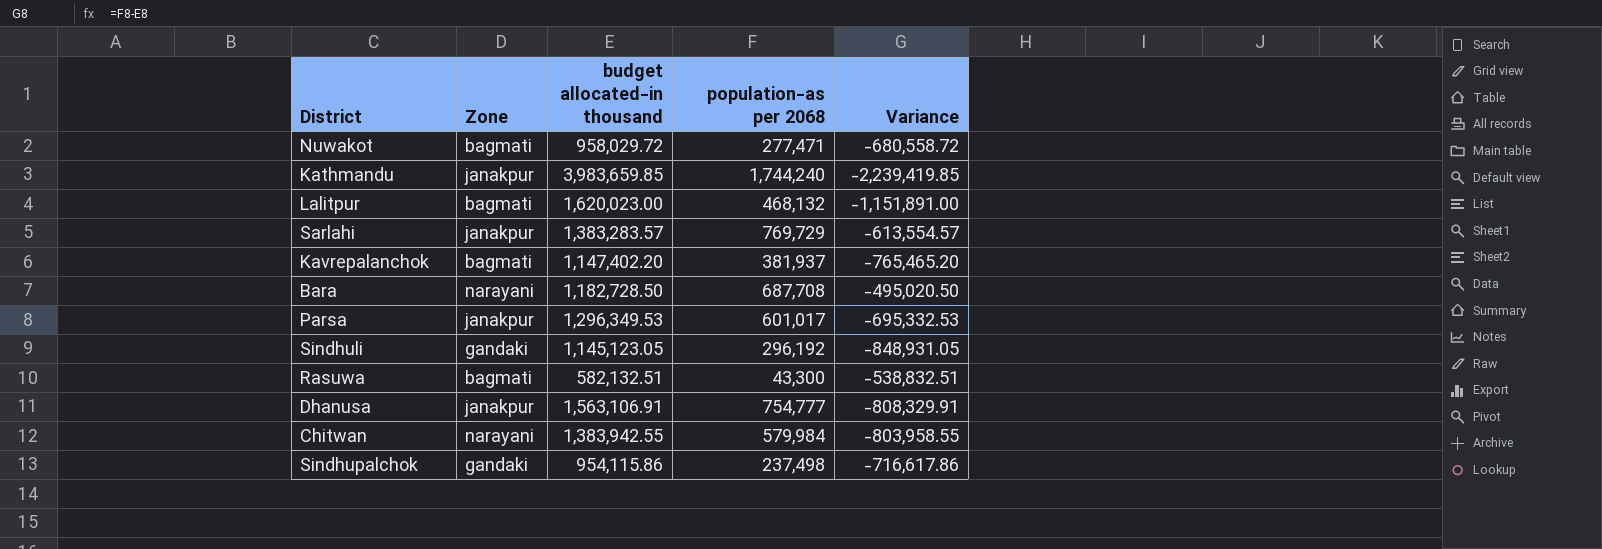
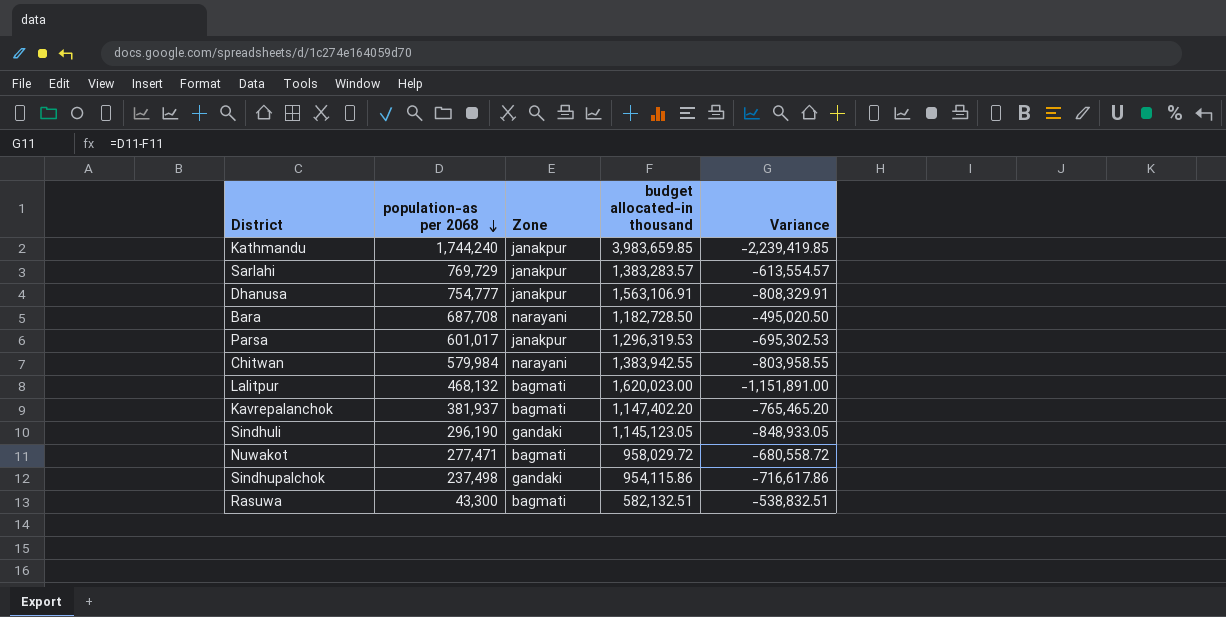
row order: none -> population-as per 2068 descending
column population-as per 2068 | position: 4 -> 2
Parsa | budget allocated-in thousand: 1,296,349.53 -> 1,296,319.53
Parsa | Variance: -695,332.53 -> -695,302.53
Sindhuli | population-as per 2068: 296,192 -> 296,190
Sindhuli | Variance: -848,931.05 -> -848,933.05

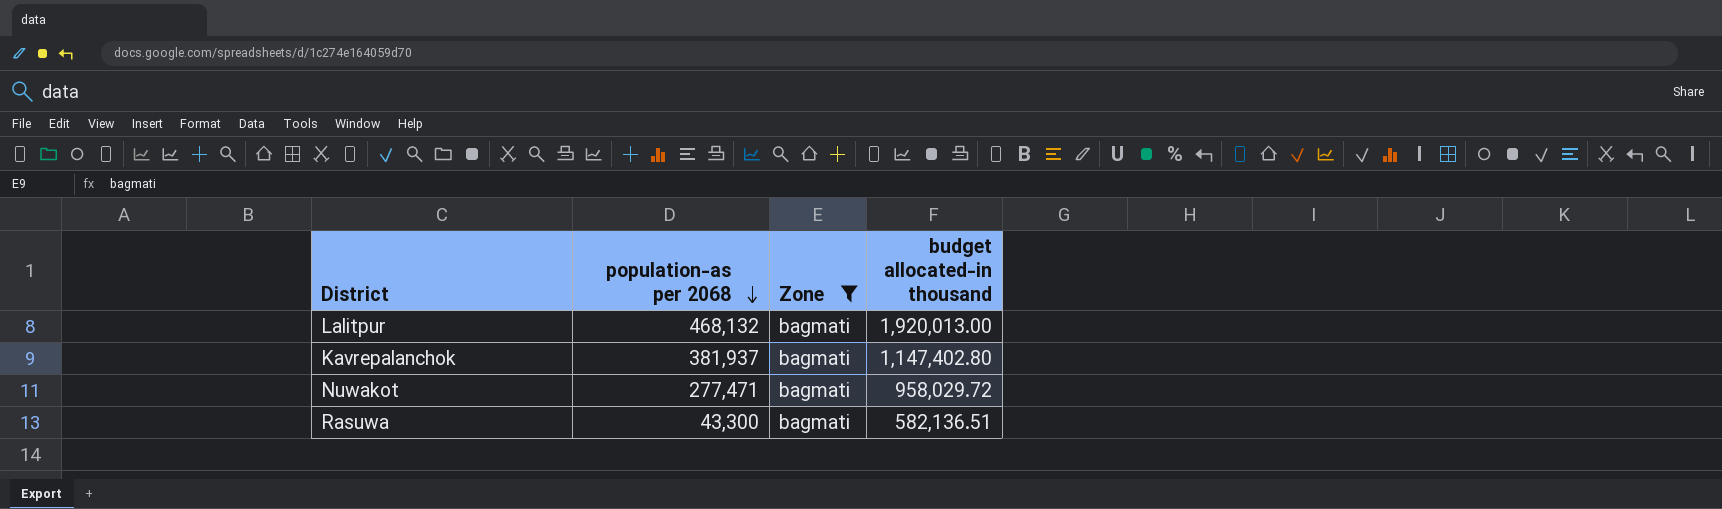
filter: none -> Zone = bagmati
column Variance | formula: [population-as per 2068] - [budget allocated-in thousand] -> none
Lalitpur | budget allocated-in thousand: 1,620,023.00 -> 1,920,013.00
Kavrepalanchok | budget allocated-in thousand: 1,147,402.20 -> 1,147,402.80
Rasuwa | budget allocated-in thousand: 582,132.51 -> 582,136.51

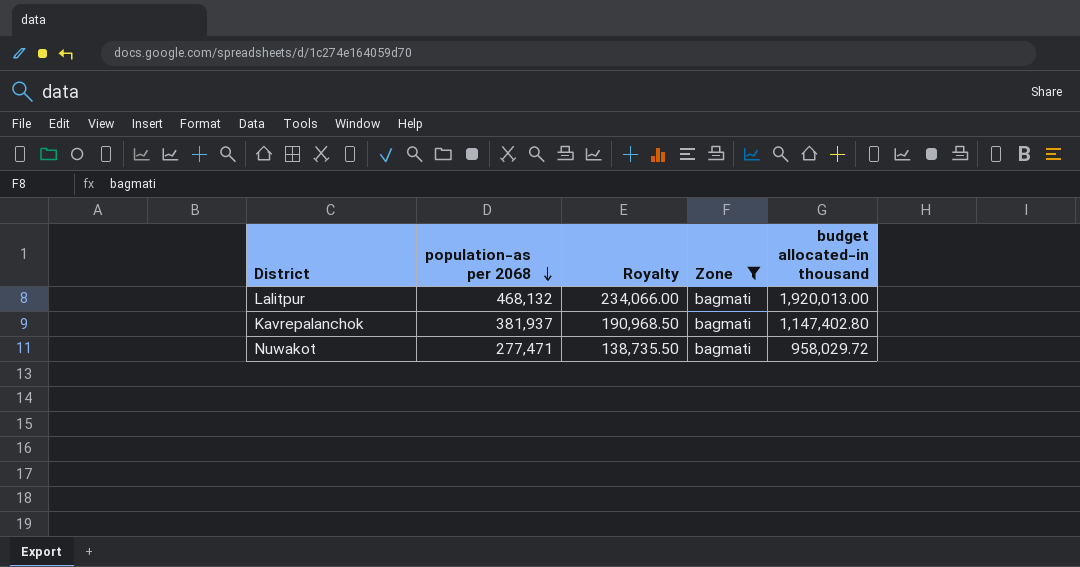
column Royalty | formula: none -> [population-as per 2068] * 0.5
row Rasuwa: 43,300 | bagmati | 582,136.51 -> none

